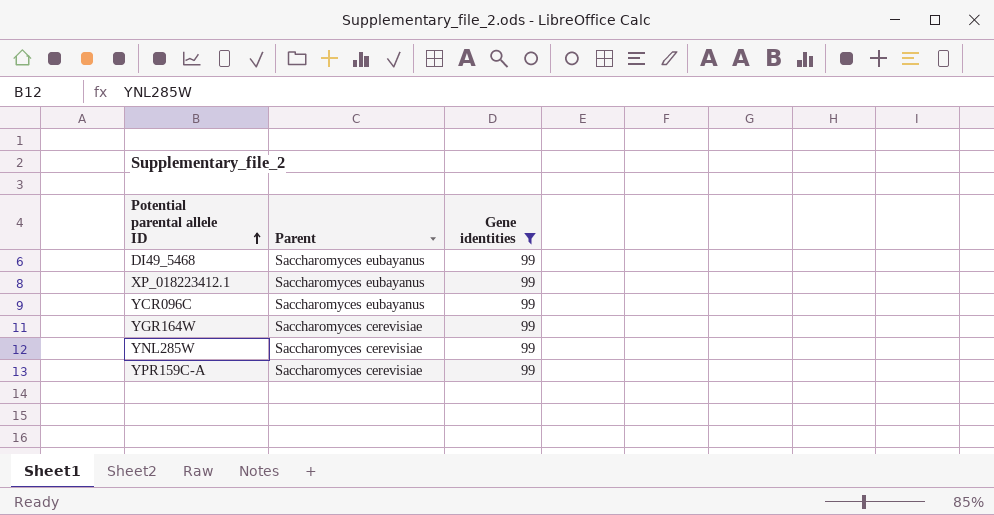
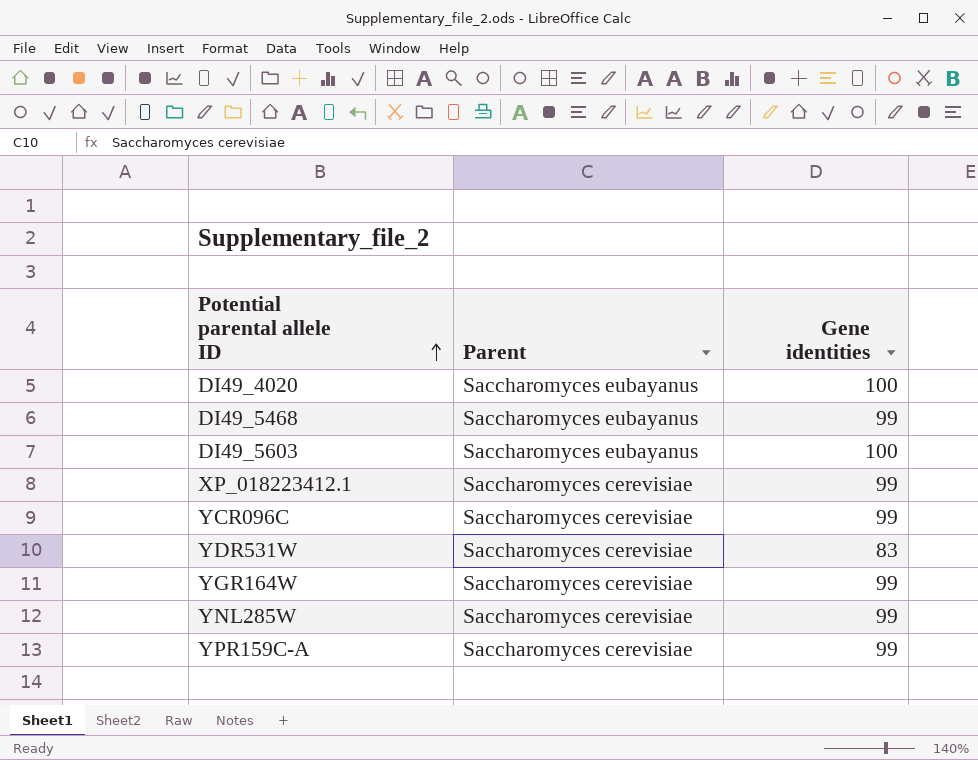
filter: Gene identities = 99 -> none
XP_018223412.1 | Parent: Saccharomyces eubayanus -> Saccharomyces cerevisiae
YCR096C | Parent: Saccharomyces eubayanus -> Saccharomyces cerevisiae

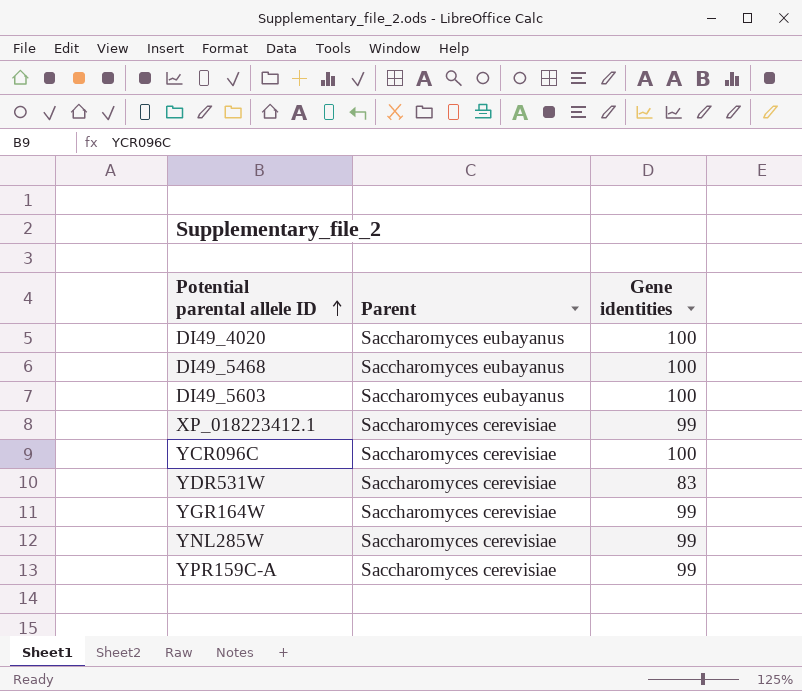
DI49_5468 | Gene identities: 99 -> 100
YCR096C | Gene identities: 99 -> 100

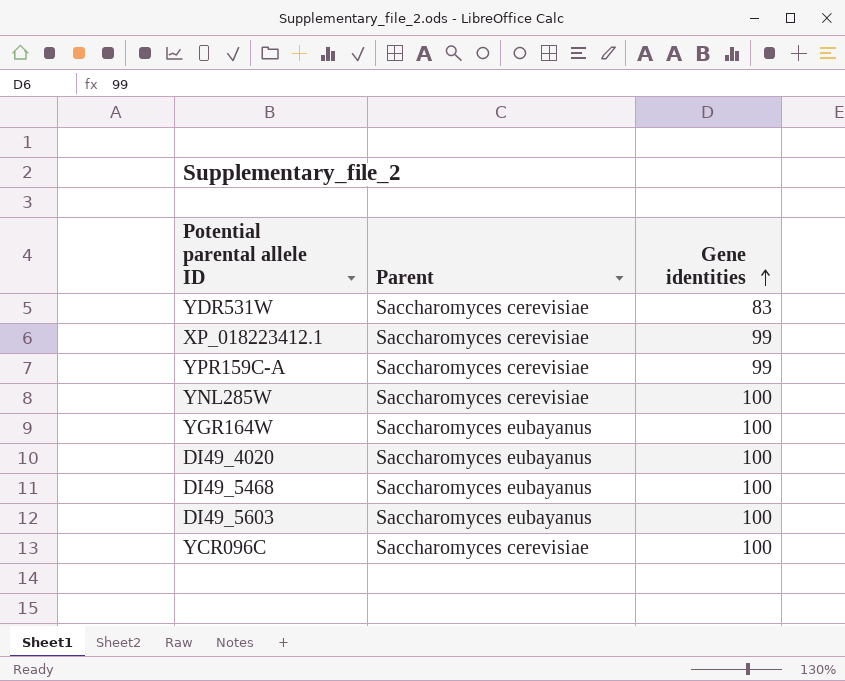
row order: Potential parental allele ID ascending -> Gene identities ascending
YNL285W | Gene identities: 99 -> 100
YGR164W | Parent: Saccharomyces cerevisiae -> Saccharomyces eubayanus
YGR164W | Gene identities: 99 -> 100

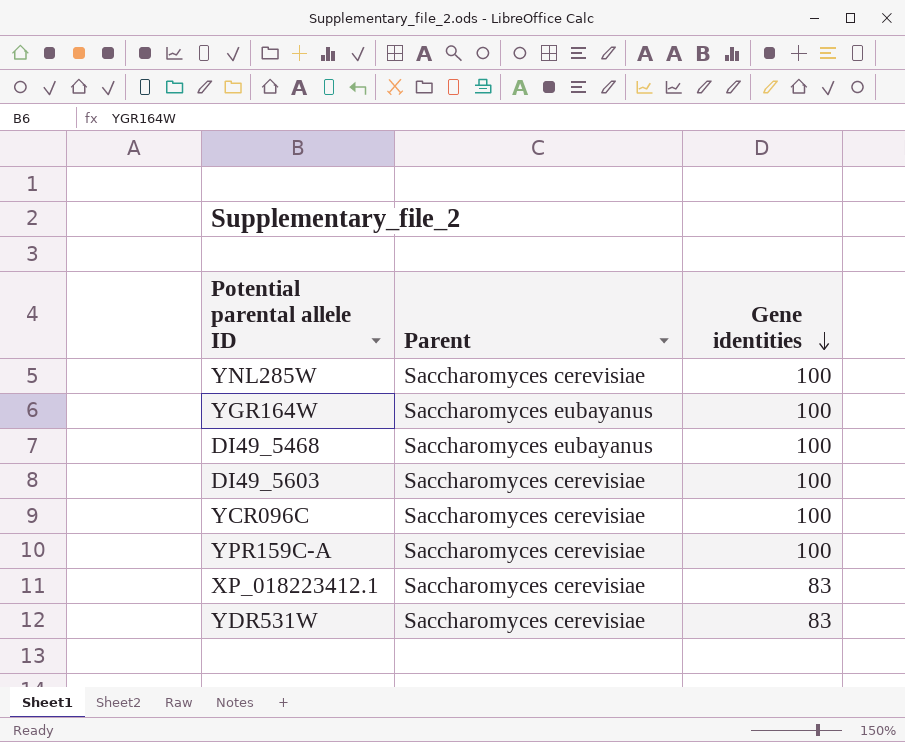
row order: Gene identities ascending -> Gene identities descending
row DI49_4020: Saccharomyces eubayanus | 100 -> none
DI49_5603 | Parent: Saccharomyces eubayanus -> Saccharomyces cerevisiae
YPR159C-A | Gene identities: 99 -> 100
XP_018223412.1 | Gene identities: 99 -> 83

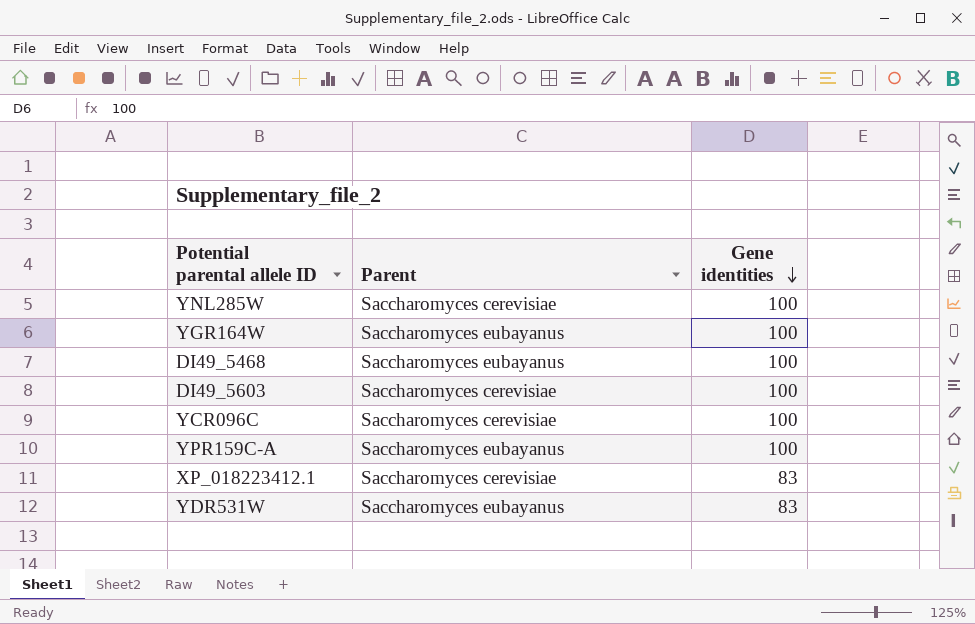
YPR159C-A | Parent: Saccharomyces cerevisiae -> Saccharomyces eubayanus
YDR531W | Parent: Saccharomyces cerevisiae -> Saccharomyces eubayanus

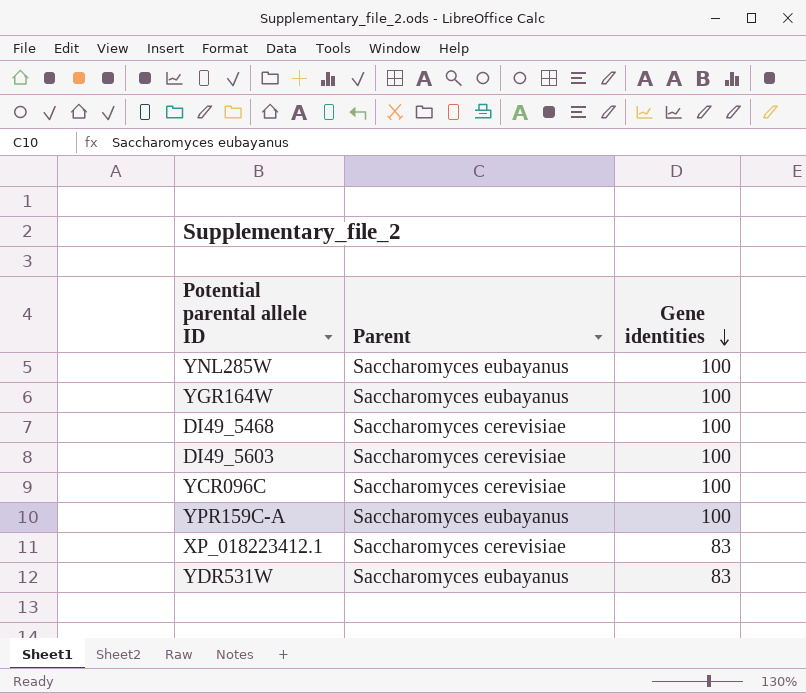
YNL285W | Parent: Saccharomyces cerevisiae -> Saccharomyces eubayanus
DI49_5468 | Parent: Saccharomyces eubayanus -> Saccharomyces cerevisiae

